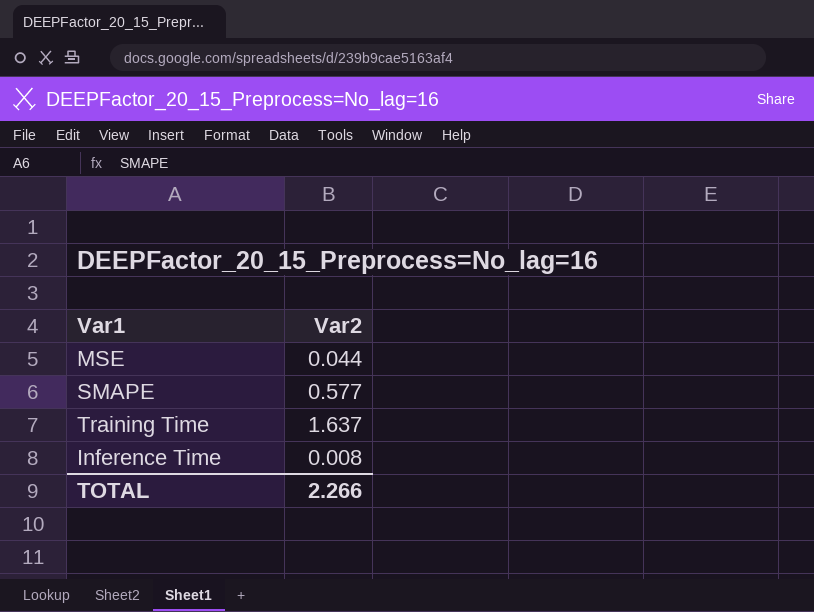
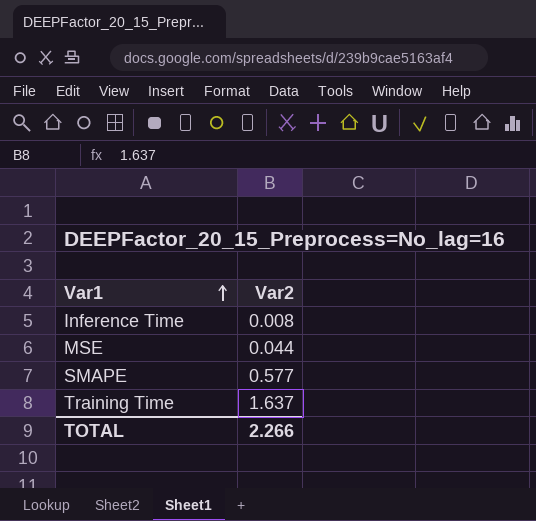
row order: none -> Var1 ascending

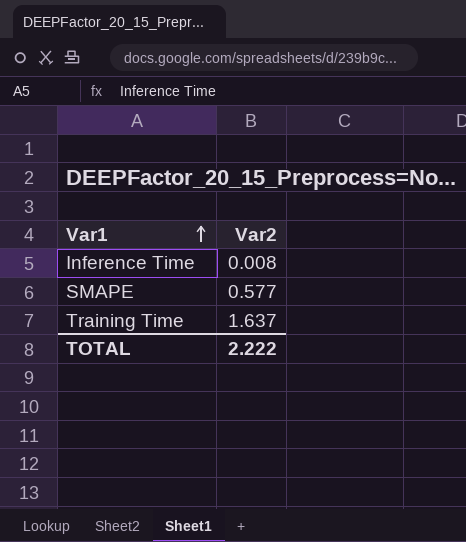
row MSE: 0.044 -> none
TOTAL | Var2: 2.266 -> 2.222

